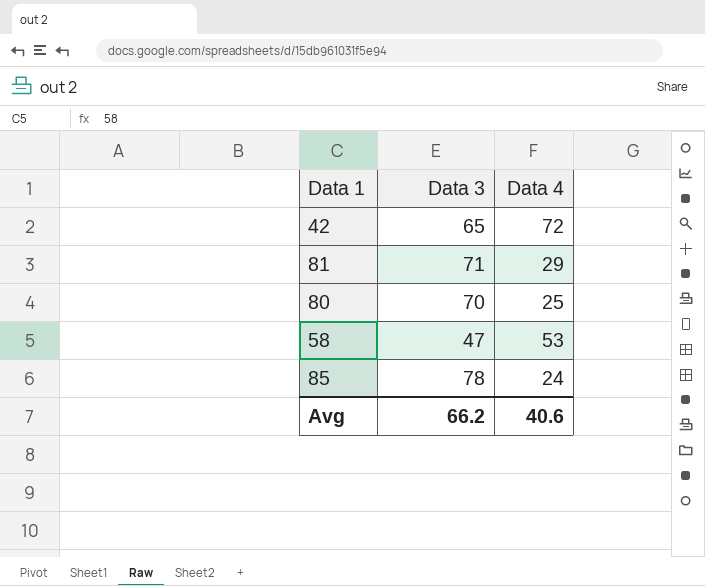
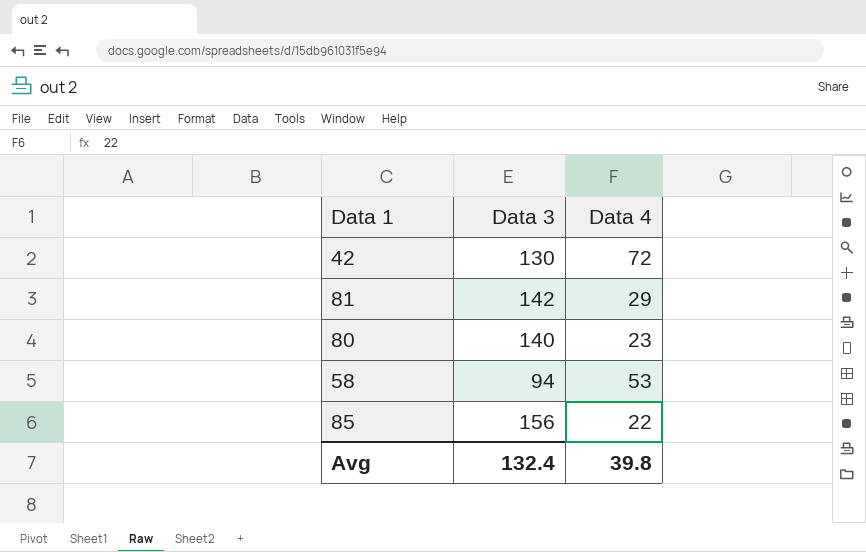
42 | Data 3: 65 -> 130
81 | Data 3: 71 -> 142
80 | Data 3: 70 -> 140
80 | Data 4: 25 -> 23
58 | Data 3: 47 -> 94
85 | Data 3: 78 -> 156
85 | Data 4: 24 -> 22
Avg | Data 3: 66.2 -> 132.4
Avg | Data 4: 40.6 -> 39.8

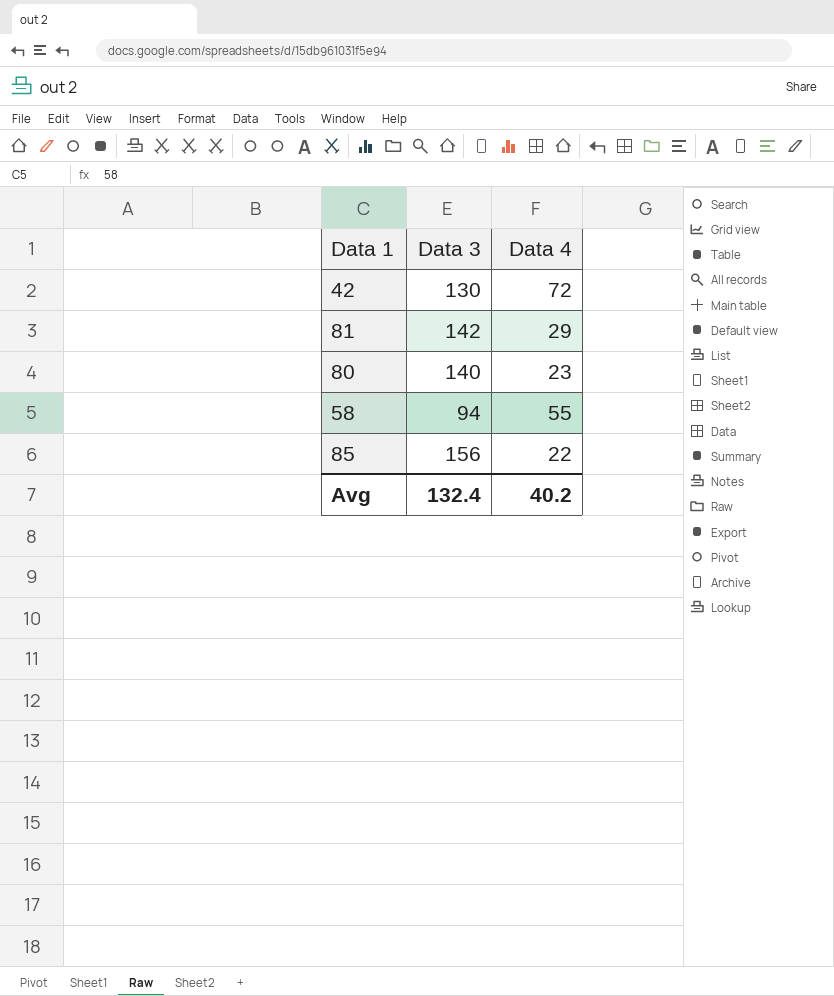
58 | Data 4: 53 -> 55
Avg | Data 4: 39.8 -> 40.2

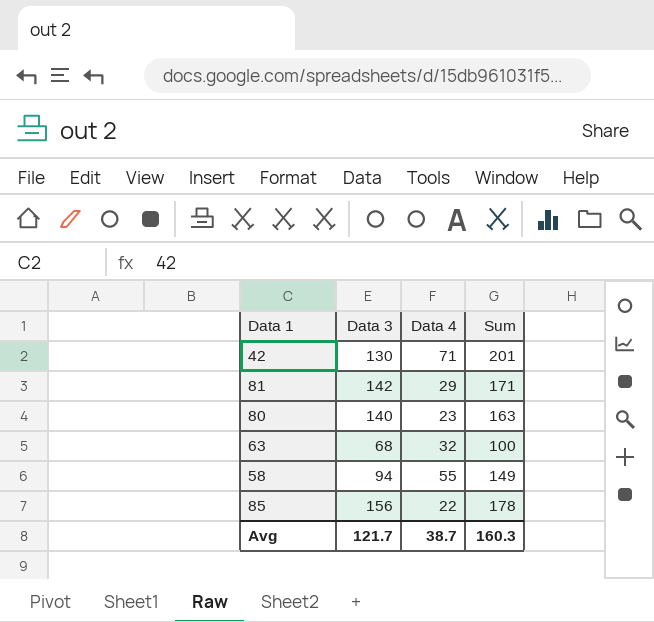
column Sum | formula: none -> [Data 3] + [Data 4]
42 | Data 4: 72 -> 71
row 63: none -> 68 | 32 | 100
Avg | Data 3: 132.4 -> 121.7
Avg | Data 4: 40.2 -> 38.7

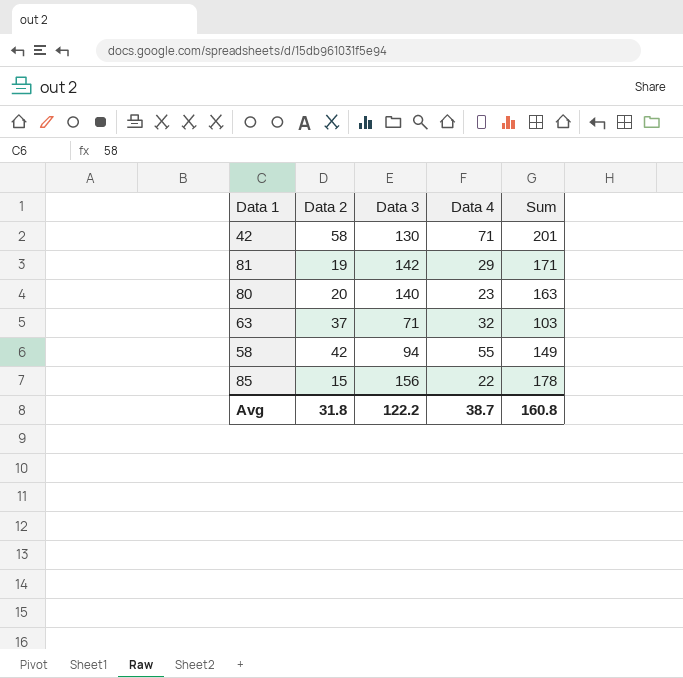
column Data 2 | position: none -> 2
63 | Data 3: 68 -> 71
63 | Sum: 100 -> 103
Avg | Data 3: 121.7 -> 122.2
Avg | Sum: 160.3 -> 160.8

